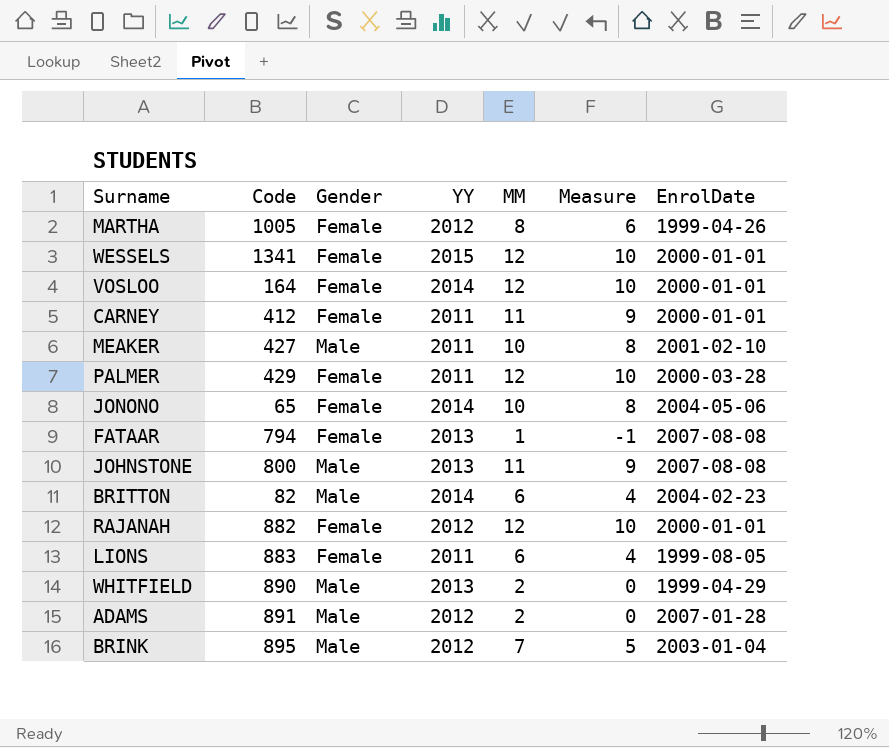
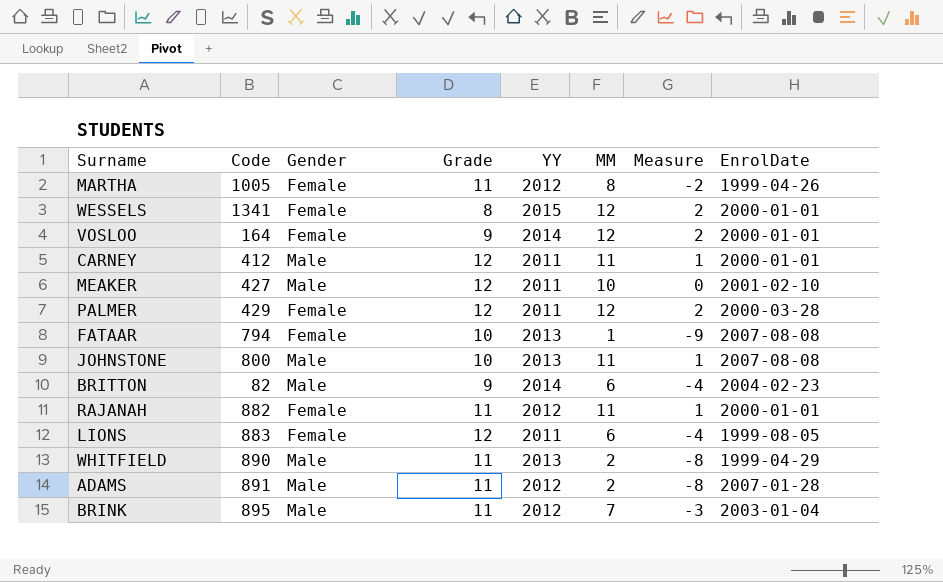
column Grade | position: none -> 4
column Measure | formula: [MM] - 2 -> [MM] - 10
row JONONO: 65 | Female | 2014 | 10 | 8 | 2004-05-06 -> none
CARNEY | Gender: Female -> Male
RAJANAH | MM: 12 -> 11

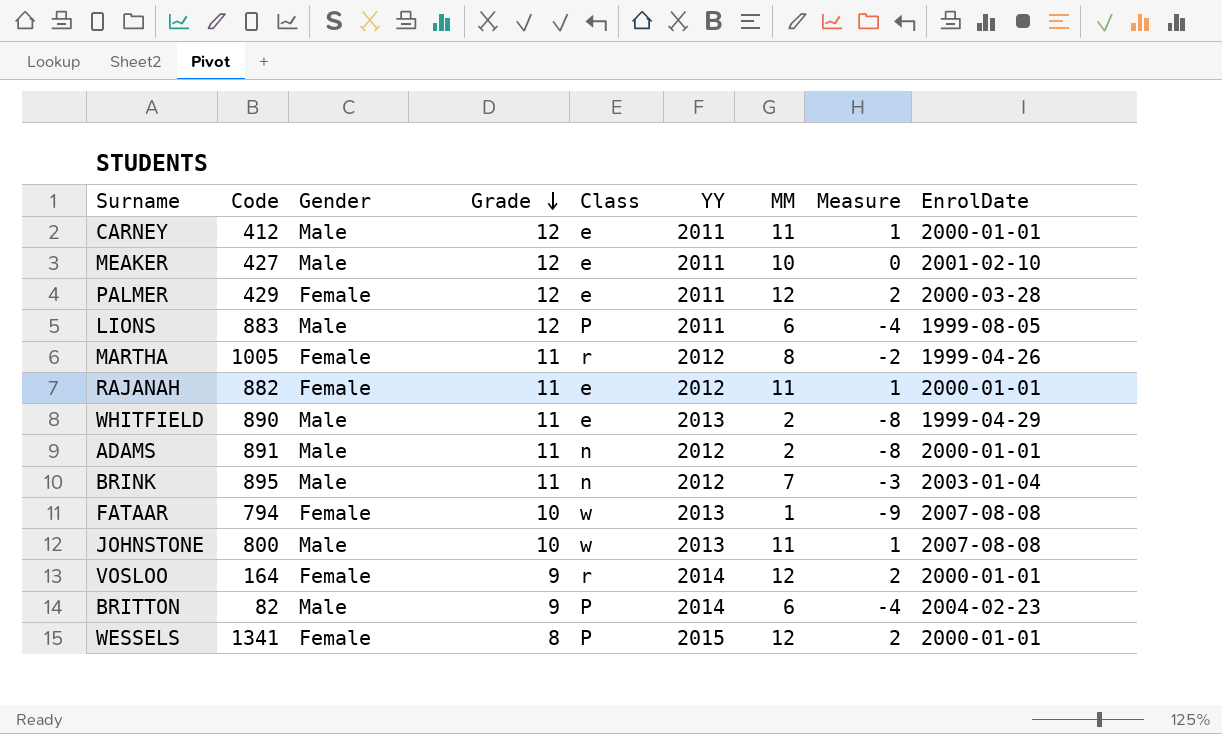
row order: none -> Grade descending
column Class | position: none -> 5
LIONS | Gender: Female -> Male
ADAMS | EnrolDate: 2007-01-28 -> 2000-01-01

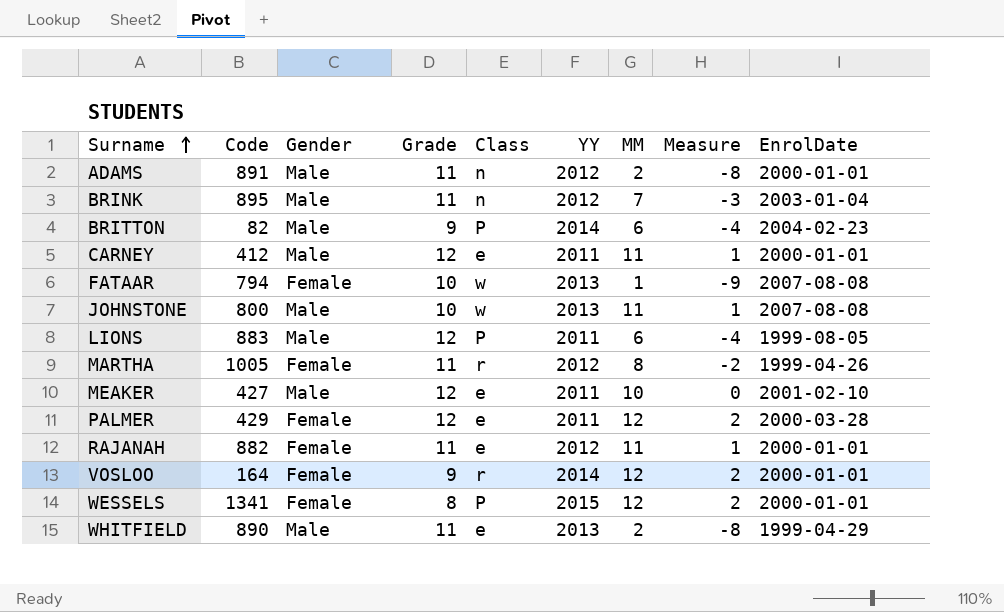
row order: Grade descending -> Surname ascending

